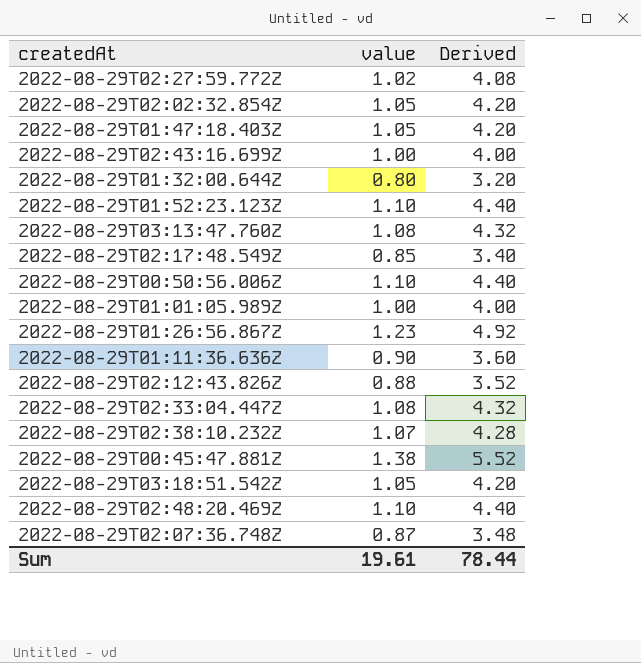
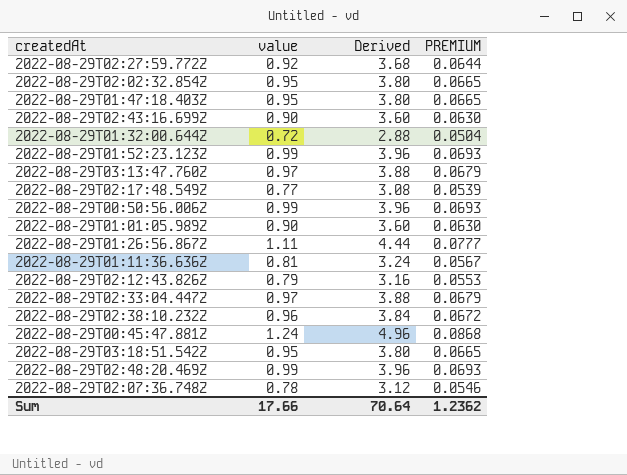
column PREMIUM | formula: none -> [value] * 0.07
2022-08-29T02:27:59.772Z | value: 1.02 -> 0.92
2022-08-29T02:27:59.772Z | Derived: 4.08 -> 3.68
2022-08-29T02:02:32.854Z | value: 1.05 -> 0.95
2022-08-29T02:02:32.854Z | Derived: 4.20 -> 3.80
2022-08-29T01:47:18.403Z | value: 1.05 -> 0.95
2022-08-29T01:47:18.403Z | Derived: 4.20 -> 3.80
2022-08-29T02:43:16.699Z | value: 1.00 -> 0.90
2022-08-29T02:43:16.699Z | Derived: 4.00 -> 3.60
2022-08-29T01:32:00.644Z | value: 0.80 -> 0.72
2022-08-29T01:32:00.644Z | Derived: 3.20 -> 2.88
2022-08-29T01:52:23.123Z | value: 1.10 -> 0.99
2022-08-29T01:52:23.123Z | Derived: 4.40 -> 3.96
2022-08-29T03:13:47.760Z | value: 1.08 -> 0.97
2022-08-29T03:13:47.760Z | Derived: 4.32 -> 3.88
2022-08-29T02:17:48.549Z | value: 0.85 -> 0.77
2022-08-29T02:17:48.549Z | Derived: 3.40 -> 3.08
2022-08-29T00:50:56.006Z | value: 1.10 -> 0.99
2022-08-29T00:50:56.006Z | Derived: 4.40 -> 3.96
2022-08-29T01:01:05.989Z | value: 1.00 -> 0.90
2022-08-29T01:01:05.989Z | Derived: 4.00 -> 3.60
2022-08-29T01:26:56.867Z | value: 1.23 -> 1.11
2022-08-29T01:26:56.867Z | Derived: 4.92 -> 4.44
2022-08-29T01:11:36.636Z | value: 0.90 -> 0.81
2022-08-29T01:11:36.636Z | Derived: 3.60 -> 3.24
2022-08-29T02:12:43.826Z | value: 0.88 -> 0.79
2022-08-29T02:12:43.826Z | Derived: 3.52 -> 3.16
2022-08-29T02:33:04.447Z | value: 1.08 -> 0.97
2022-08-29T02:33:04.447Z | Derived: 4.32 -> 3.88
2022-08-29T02:38:10.232Z | value: 1.07 -> 0.96
2022-08-29T02:38:10.232Z | Derived: 4.28 -> 3.84
2022-08-29T00:45:47.881Z | value: 1.38 -> 1.24
2022-08-29T00:45:47.881Z | Derived: 5.52 -> 4.96
2022-08-29T03:18:51.542Z | value: 1.05 -> 0.95
2022-08-29T03:18:51.542Z | Derived: 4.20 -> 3.80
2022-08-29T02:48:20.469Z | value: 1.10 -> 0.99
2022-08-29T02:48:20.469Z | Derived: 4.40 -> 3.96
2022-08-29T02:07:36.748Z | value: 0.87 -> 0.78
2022-08-29T02:07:36.748Z | Derived: 3.48 -> 3.12
Sum | value: 19.61 -> 17.66
Sum | Derived: 78.44 -> 70.64

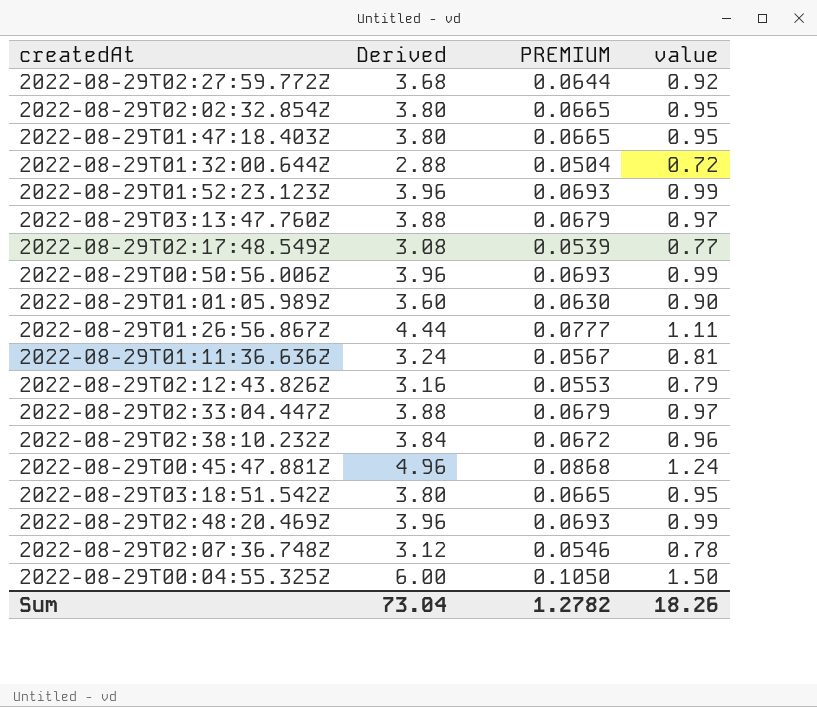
column value | position: 2 -> 4
row 2022-08-29T02:43:16.699Z: 0.90 | 3.60 | 0.0630 -> none
row 2022-08-29T00:04:55.325Z: none -> 6.00 | 0.1050 | 1.50
Sum | Derived: 70.64 -> 73.04
Sum | PREMIUM: 1.2362 -> 1.2782
Sum | value: 17.66 -> 18.26

